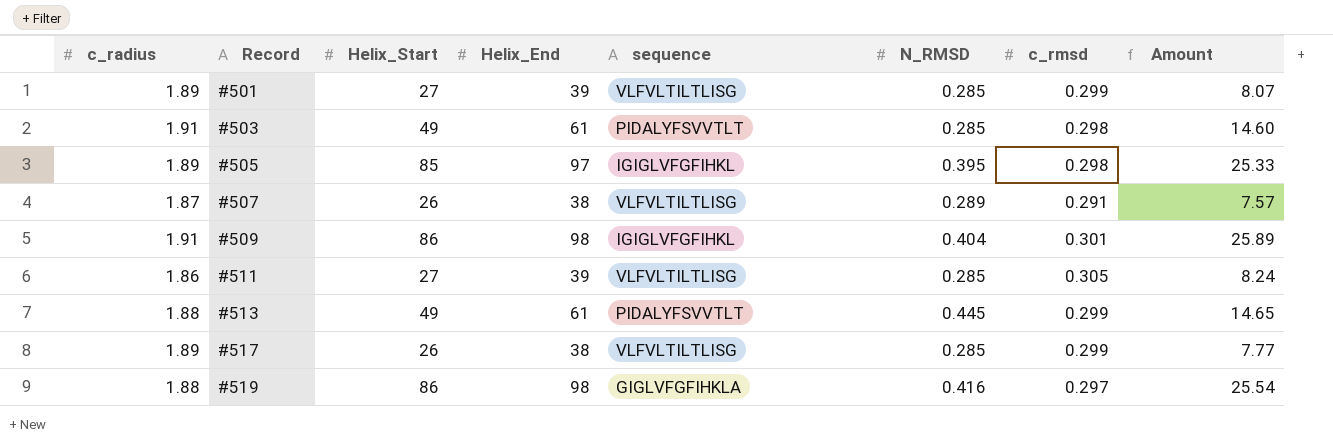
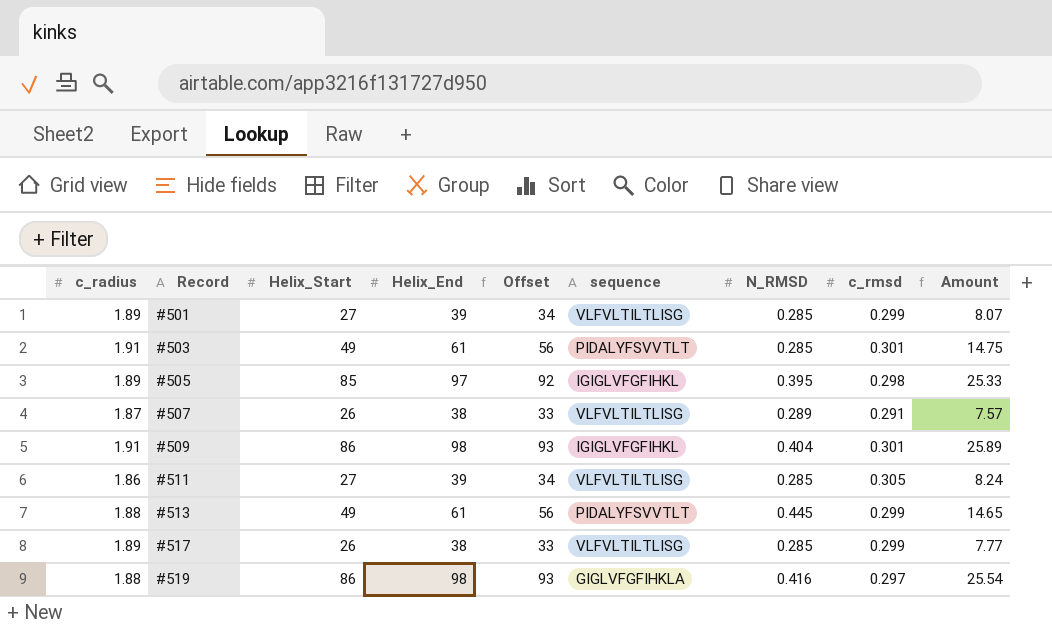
column Offset | formula: none -> [Helix_End] - 5
#503 | c_rmsd: 0.298 -> 0.301
#503 | Amount: 14.60 -> 14.75

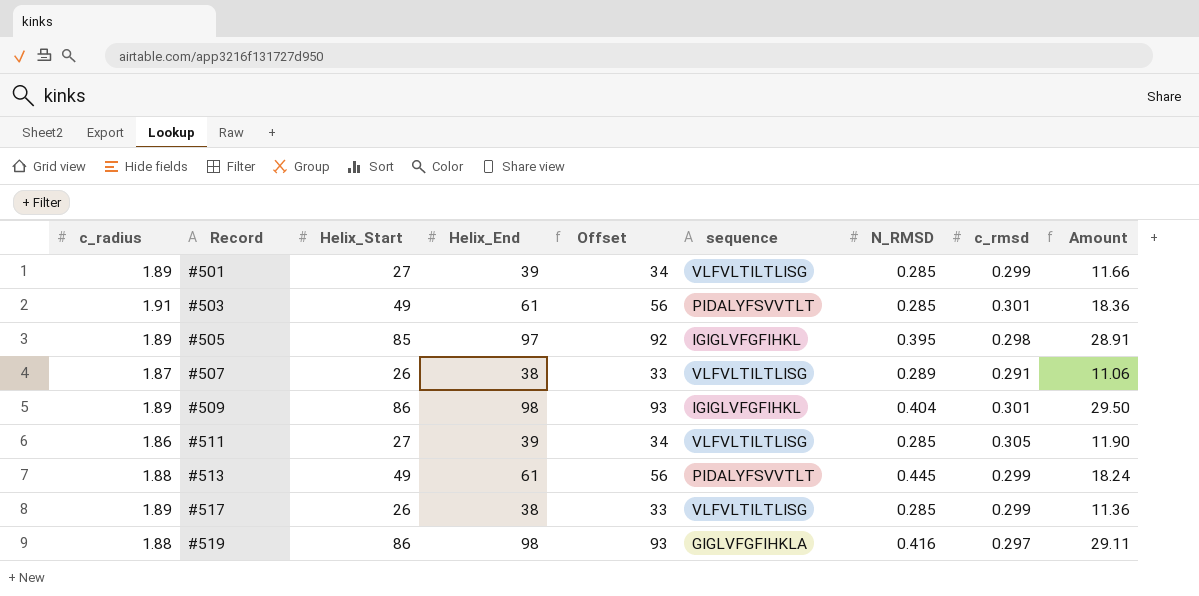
column Amount | formula: [Helix_Start] * [c_rmsd] -> [Helix_End] * [c_rmsd]
#509 | c_radius: 1.91 -> 1.89

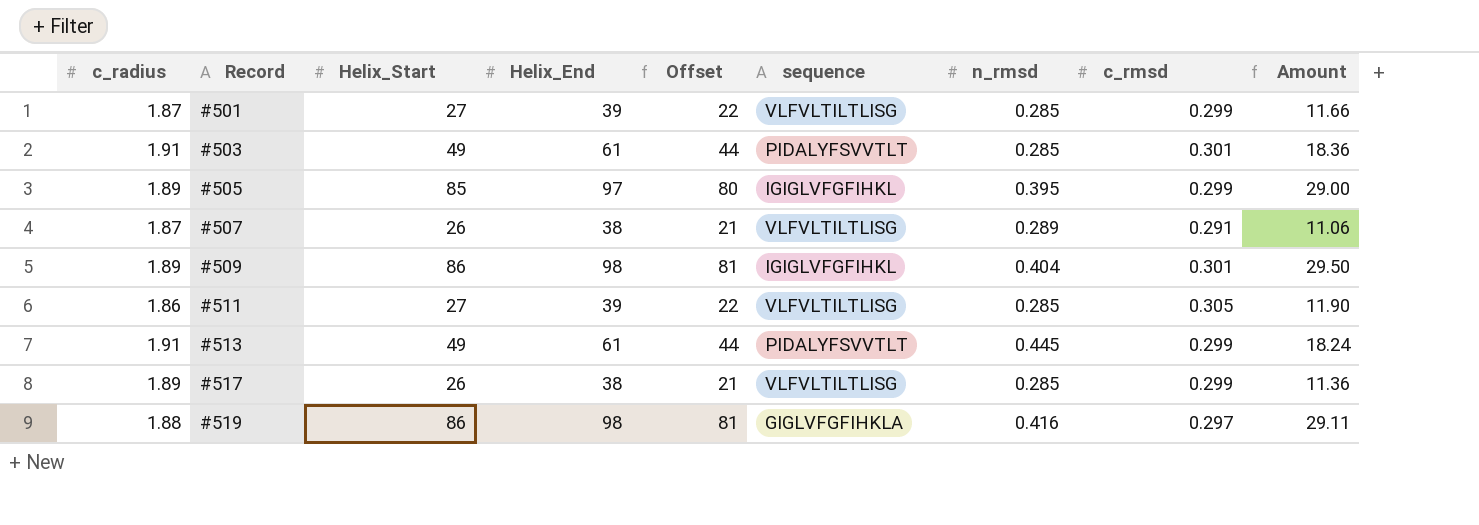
column Offset | formula: [Helix_End] - 5 -> [Helix_Start] - 5
column name: N_RMSD -> n_rmsd
#501 | c_radius: 1.89 -> 1.87
#505 | c_rmsd: 0.298 -> 0.299
#505 | Amount: 28.91 -> 29.00
#513 | c_radius: 1.88 -> 1.91

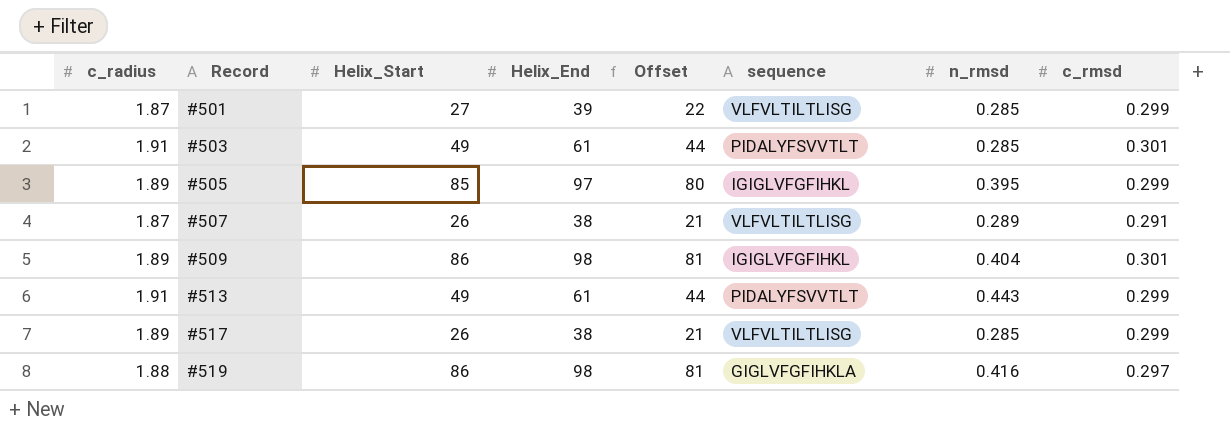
column Amount | formula: [Helix_End] * [c_rmsd] -> none
row #511: 1.86 | 27 | 39 | 22 | VLFVLTILTLISG | 0.285 | 0.305 | 11.90 -> none
#513 | n_rmsd: 0.445 -> 0.443

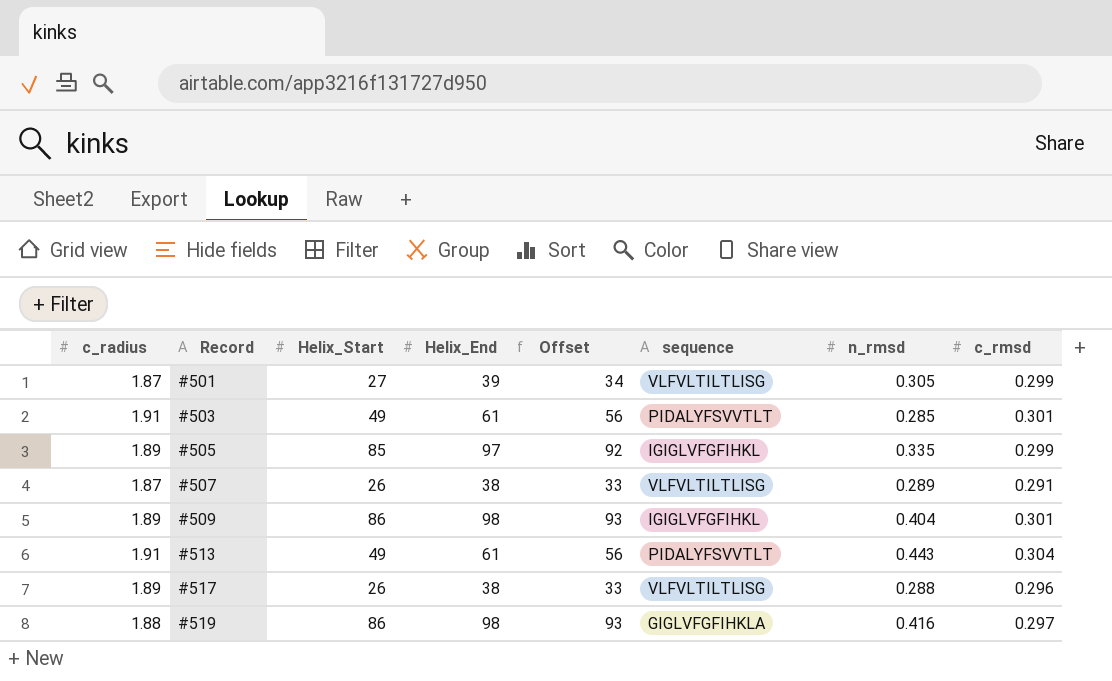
column Offset | formula: [Helix_Start] - 5 -> [Helix_End] - 5
#501 | n_rmsd: 0.285 -> 0.305
#505 | n_rmsd: 0.395 -> 0.335
#513 | c_rmsd: 0.299 -> 0.304
#517 | n_rmsd: 0.285 -> 0.288
#517 | c_rmsd: 0.299 -> 0.296

